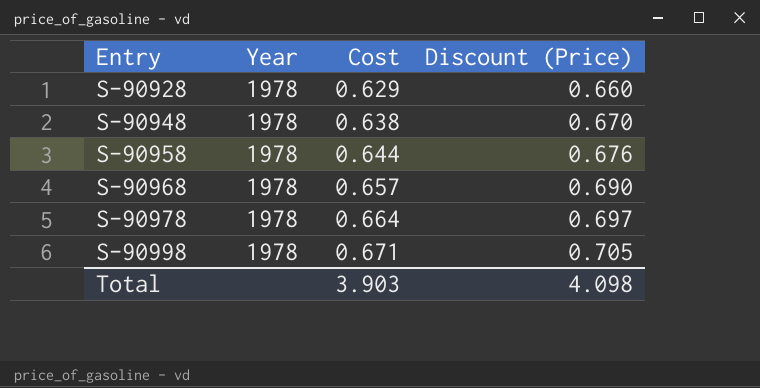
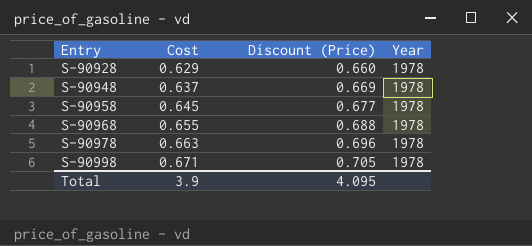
column Year | position: 2 -> 4
S-90948 | Cost: 0.638 -> 0.637
S-90948 | Discount (Price): 0.670 -> 0.669
S-90958 | Cost: 0.644 -> 0.645
S-90958 | Discount (Price): 0.676 -> 0.677
S-90968 | Cost: 0.657 -> 0.655
S-90968 | Discount (Price): 0.690 -> 0.688
S-90978 | Cost: 0.664 -> 0.663
S-90978 | Discount (Price): 0.697 -> 0.696
Total | Cost: 3.903 -> 3.9
Total | Discount (Price): 4.098 -> 4.095

